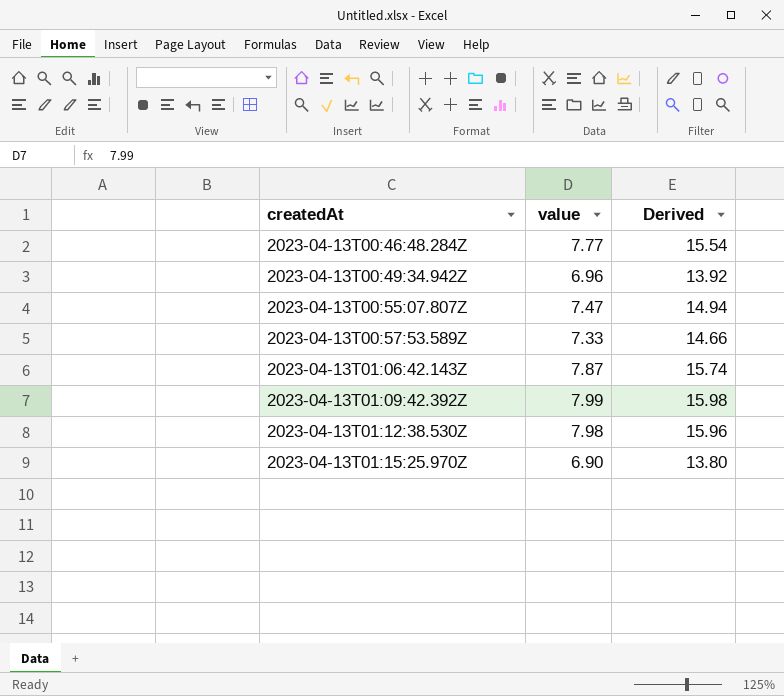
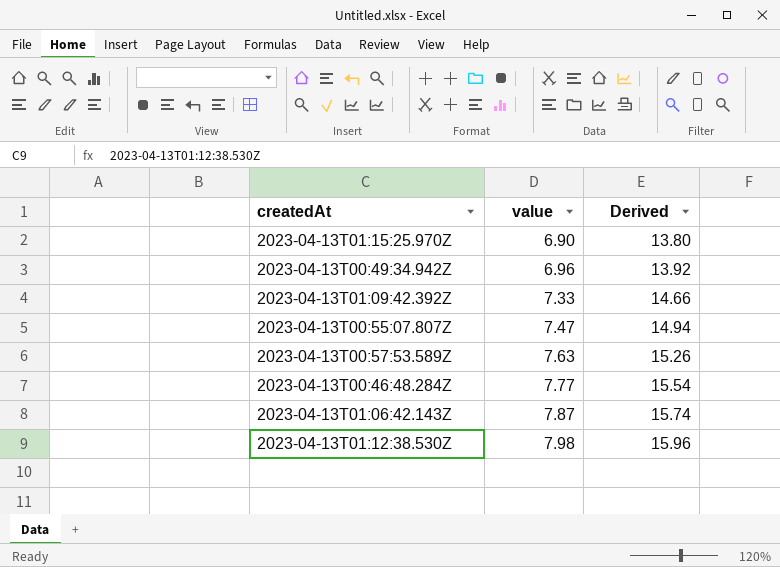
row order: createdAt ascending -> value ascending
2023-04-13T01:09:42.392Z | value: 7.99 -> 7.33
2023-04-13T01:09:42.392Z | Derived: 15.98 -> 14.66
2023-04-13T00:57:53.589Z | value: 7.33 -> 7.63
2023-04-13T00:57:53.589Z | Derived: 14.66 -> 15.26

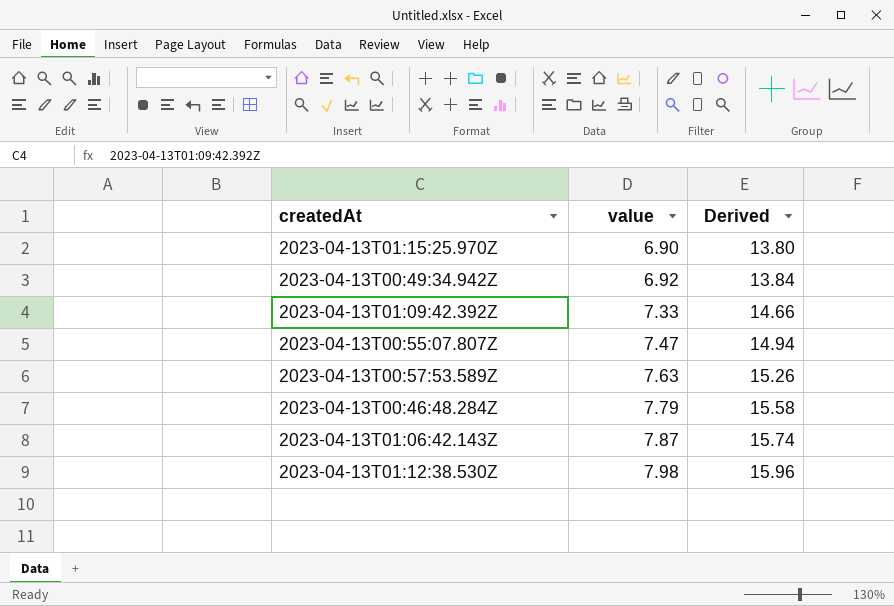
2023-04-13T00:49:34.942Z | value: 6.96 -> 6.92
2023-04-13T00:49:34.942Z | Derived: 13.92 -> 13.84
2023-04-13T00:46:48.284Z | value: 7.77 -> 7.79
2023-04-13T00:46:48.284Z | Derived: 15.54 -> 15.58

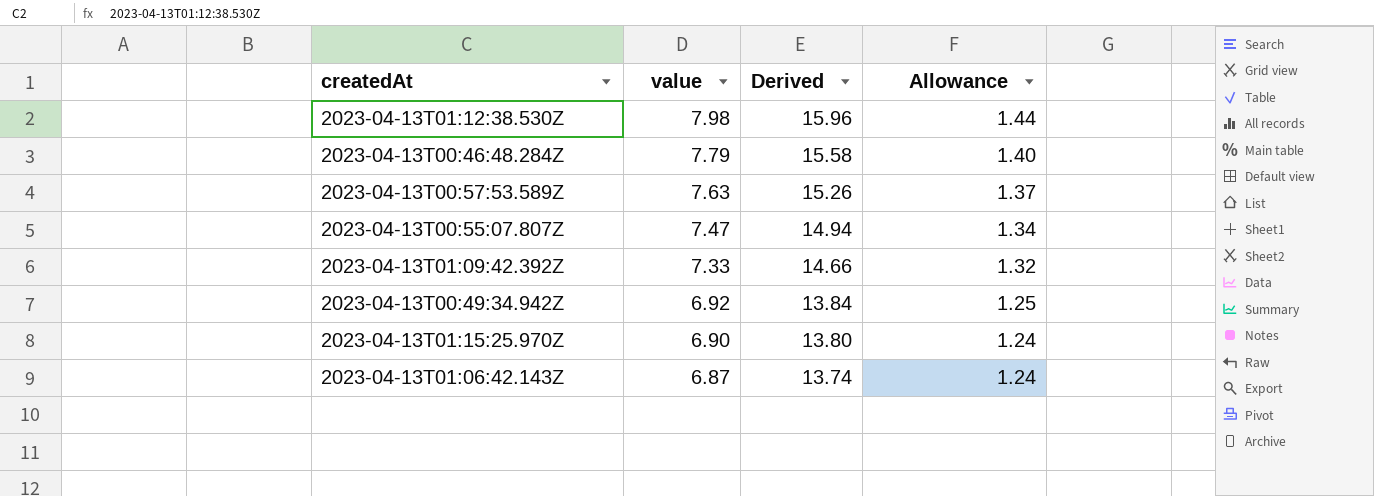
row order: value ascending -> value descending
column Allowance | formula: none -> [value] * 0.18
2023-04-13T01:06:42.143Z | value: 7.87 -> 6.87
2023-04-13T01:06:42.143Z | Derived: 15.74 -> 13.74

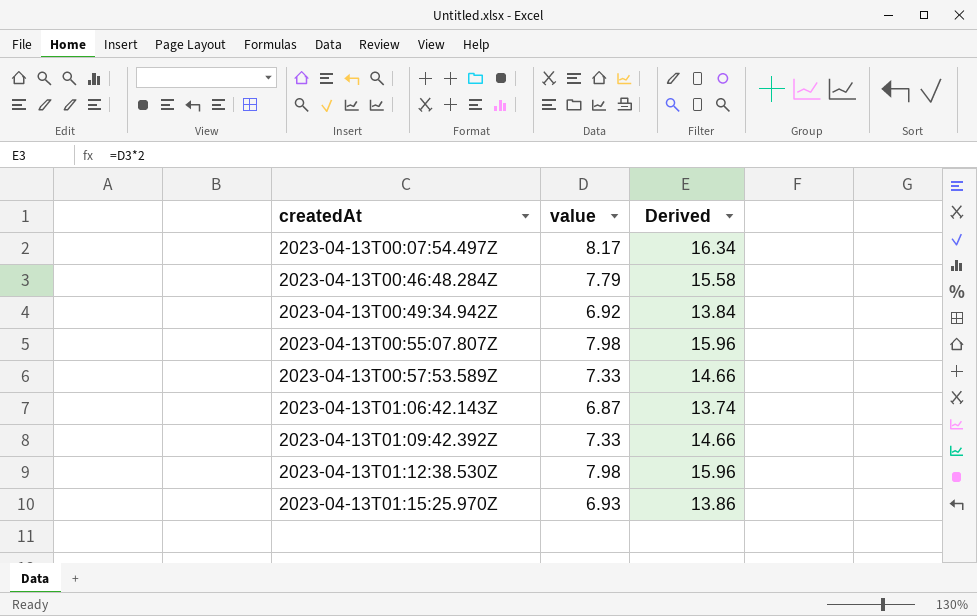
row order: value descending -> createdAt ascending
column Allowance | formula: [value] * 0.18 -> none
row 2023-04-13T00:07:54.497Z: none -> 8.17 | 16.34
2023-04-13T00:55:07.807Z | value: 7.47 -> 7.98
2023-04-13T00:55:07.807Z | Derived: 14.94 -> 15.96
2023-04-13T00:57:53.589Z | value: 7.63 -> 7.33
2023-04-13T00:57:53.589Z | Derived: 15.26 -> 14.66
2023-04-13T01:15:25.970Z | value: 6.90 -> 6.93
2023-04-13T01:15:25.970Z | Derived: 13.80 -> 13.86

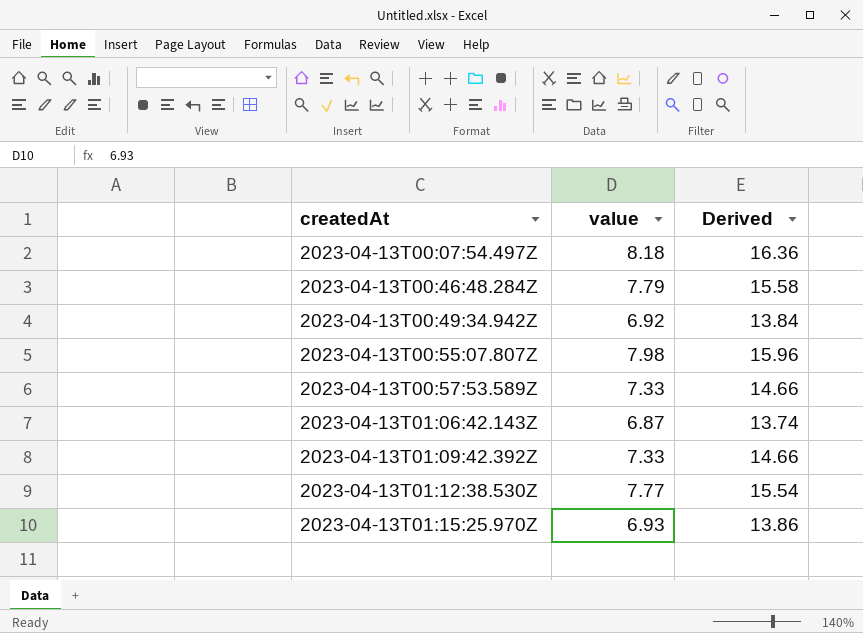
2023-04-13T00:07:54.497Z | value: 8.17 -> 8.18
2023-04-13T00:07:54.497Z | Derived: 16.34 -> 16.36
2023-04-13T01:12:38.530Z | value: 7.98 -> 7.77
2023-04-13T01:12:38.530Z | Derived: 15.96 -> 15.54

